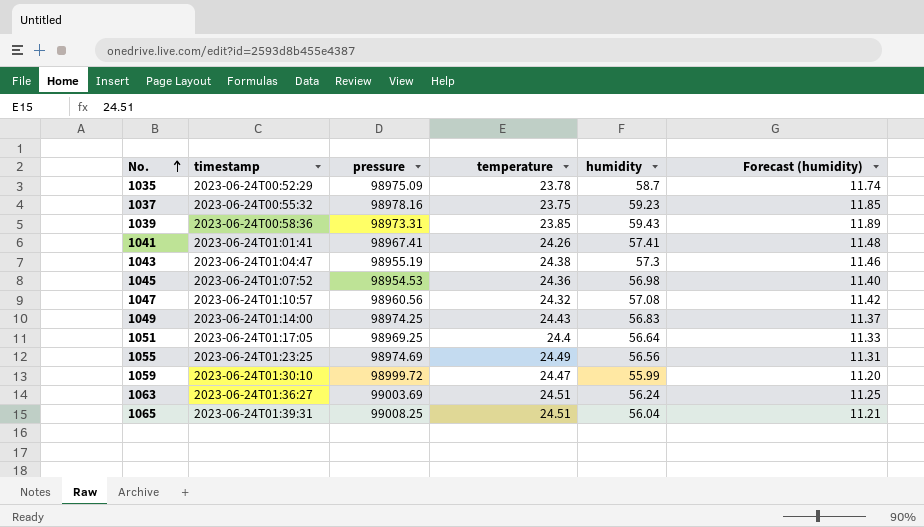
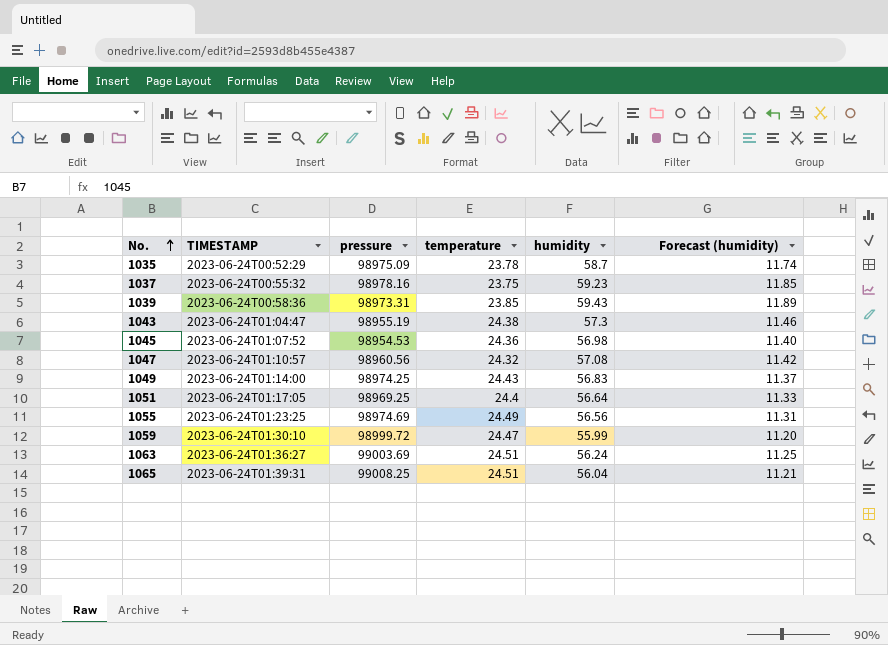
column name: timestamp -> TIMESTAMP
row 1041: 2023-06-24T01:01:41 | 98967.41 | 24.26 | 57.41 | 11.48 -> none

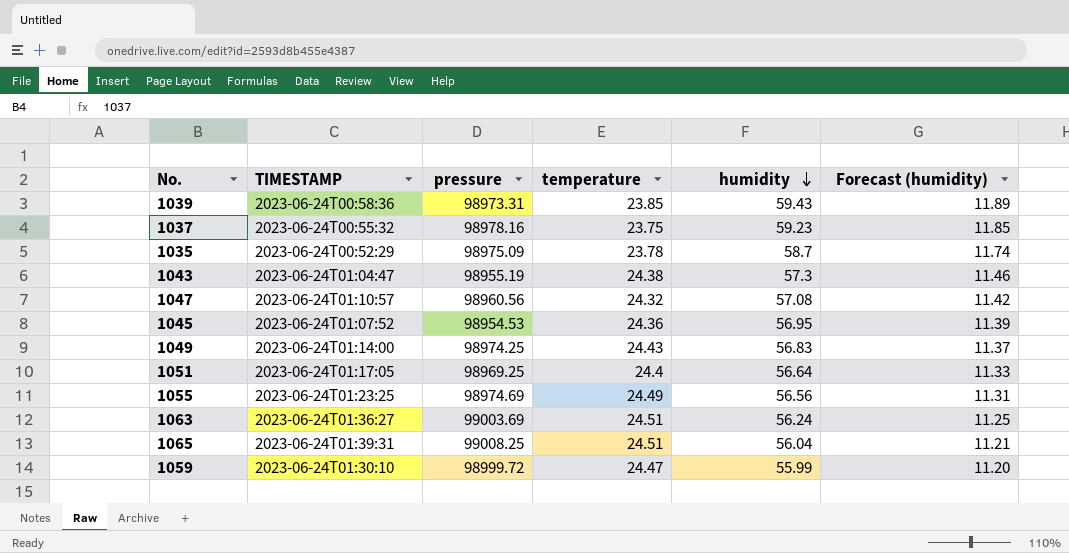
row order: No. ascending -> humidity descending
1045 | humidity: 56.98 -> 56.95
1045 | Forecast (humidity): 11.40 -> 11.39

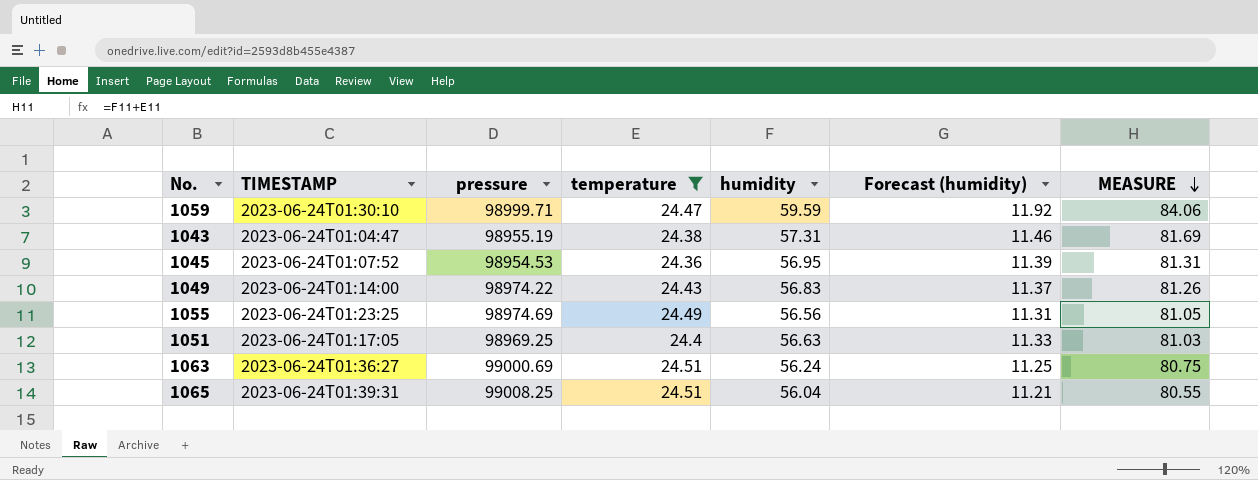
filter: none -> temperature >= 24.36
row order: humidity descending -> MEASURE descending
column MEASURE | formula: none -> [temperature] + [humidity]
1059 | pressure: 98999.72 -> 98999.71
1059 | humidity: 55.99 -> 59.59
1059 | Forecast (humidity): 11.20 -> 11.92
1043 | humidity: 57.3 -> 57.31
1049 | pressure: 98974.25 -> 98974.22
1051 | humidity: 56.64 -> 56.63
1063 | pressure: 99003.69 -> 99000.69

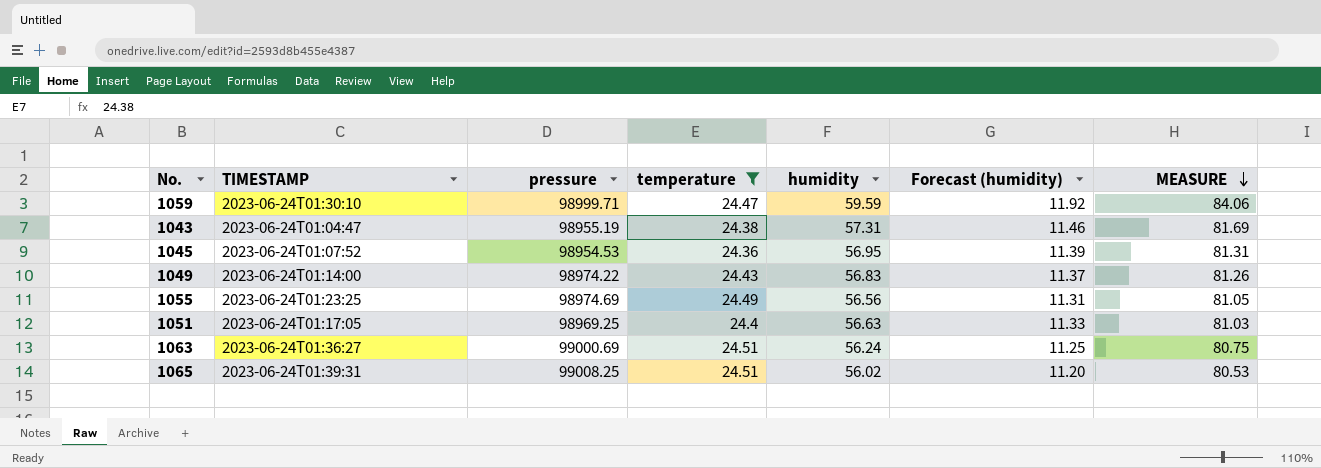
1065 | humidity: 56.04 -> 56.02
1065 | Forecast (humidity): 11.21 -> 11.20
1065 | MEASURE: 80.55 -> 80.53

